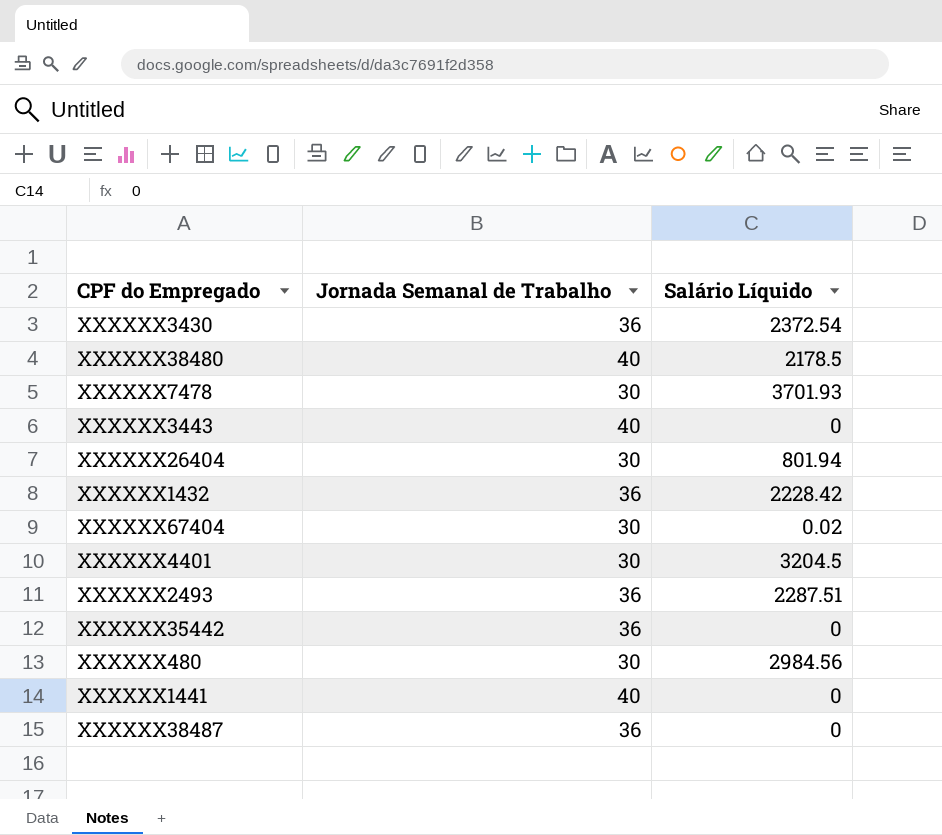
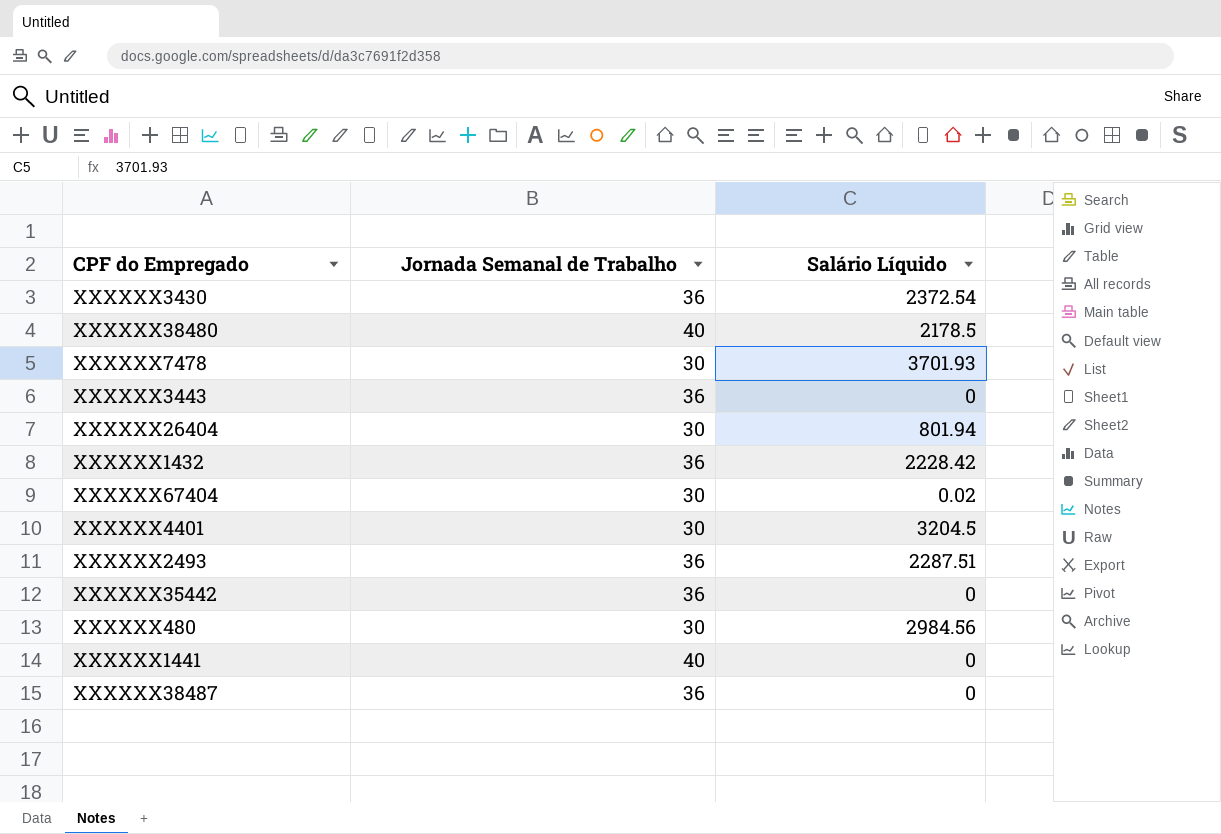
XXXXXX3443 | Jornada Semanal de Trabalho: 40 -> 36

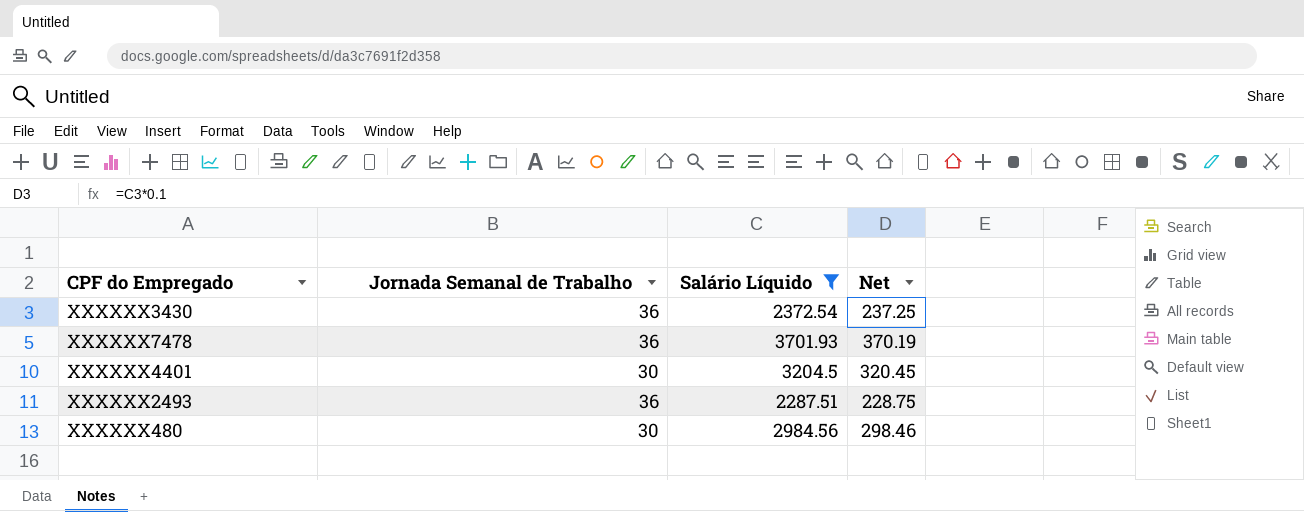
filter: none -> Salário Líquido >= 2287.51
column Net | formula: none -> [Salário Líquido] * 0.1
XXXXXX7478 | Jornada Semanal de Trabalho: 30 -> 36

